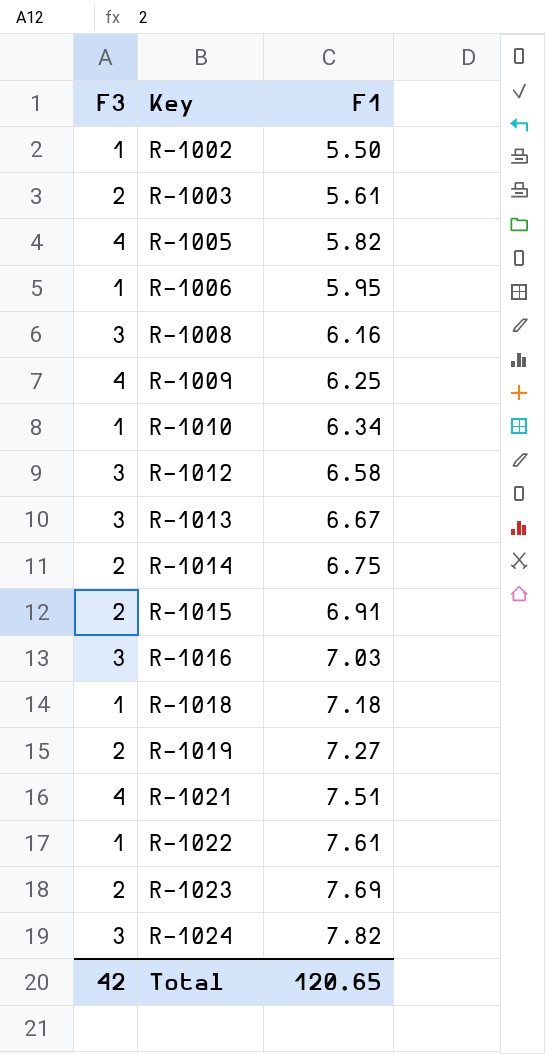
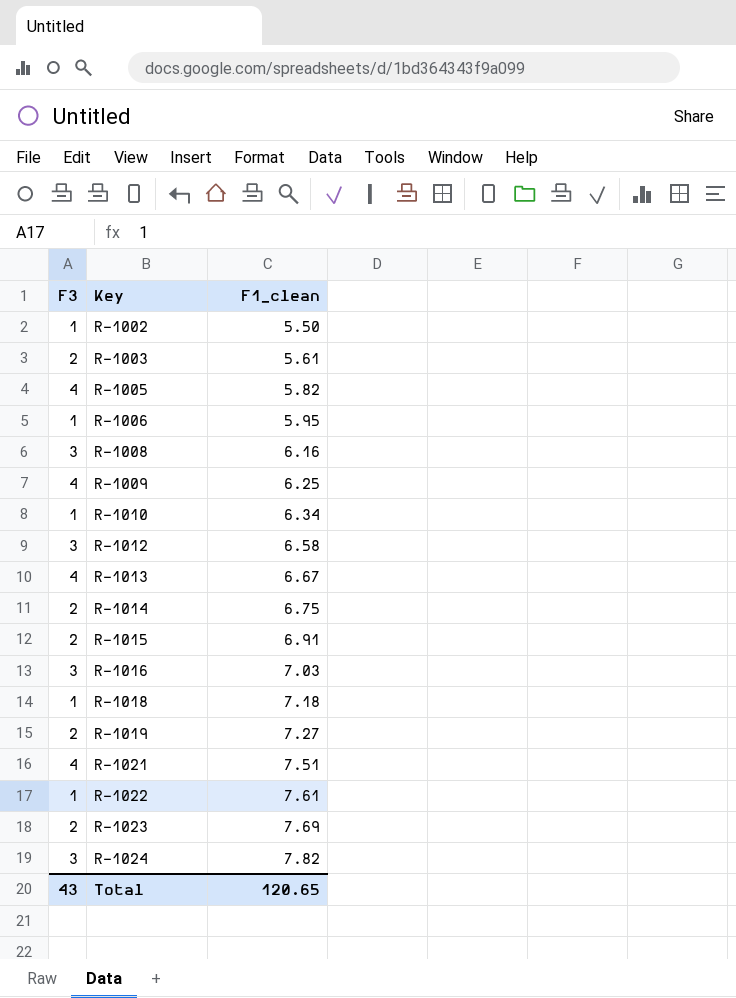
column name: F1 -> F1_clean
R-1013 | F3: 3 -> 4
Total | F3: 42 -> 43

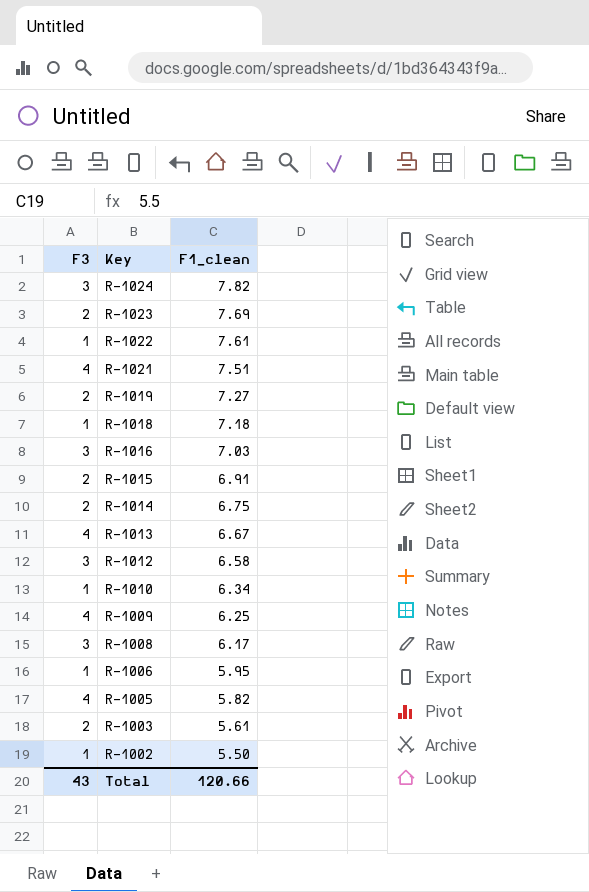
row order: Key ascending -> Key descending
R-1008 | F1_clean: 6.16 -> 6.17
Total | F1_clean: 120.65 -> 120.66

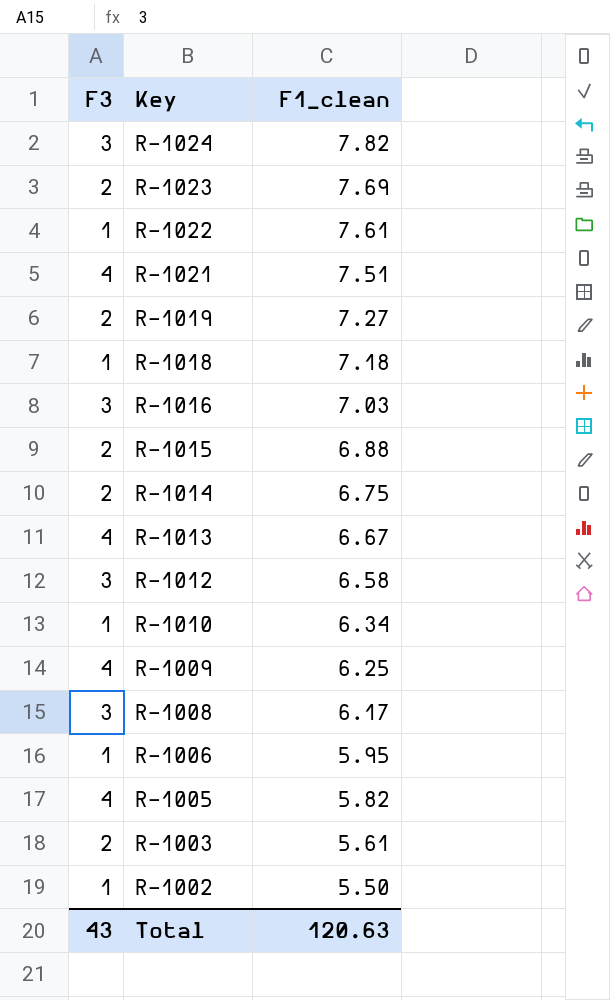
R-1015 | F1_clean: 6.91 -> 6.88
Total | F1_clean: 120.66 -> 120.63

